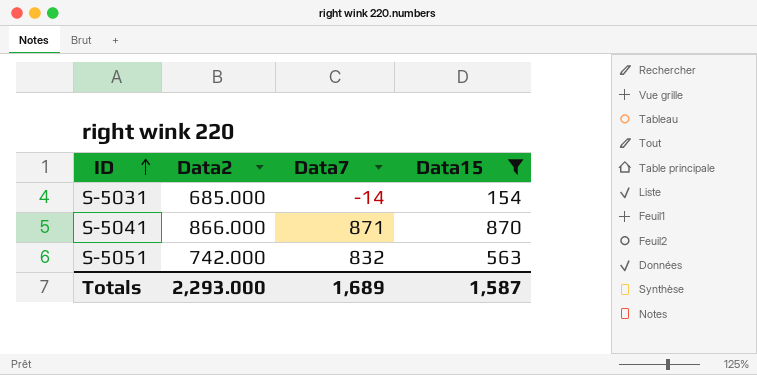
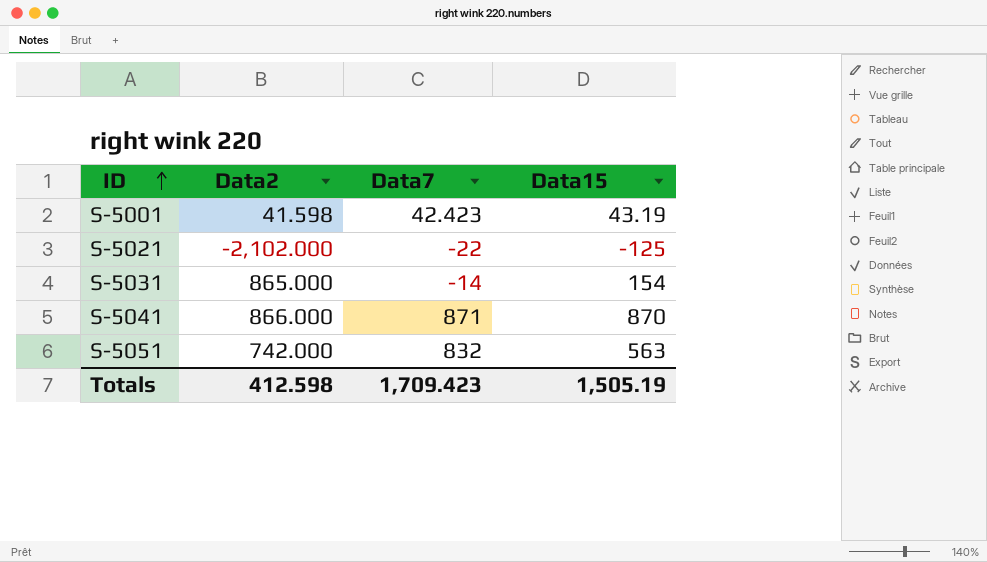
filter: Data15 >= 154 -> none
S-5031 | Data2: 685.000 -> 865.000
Totals | Data2: 2,293.000 -> 412.598
Totals | Data7: 1,689 -> 1,709.423
Totals | Data15: 1,587 -> 1,505.19

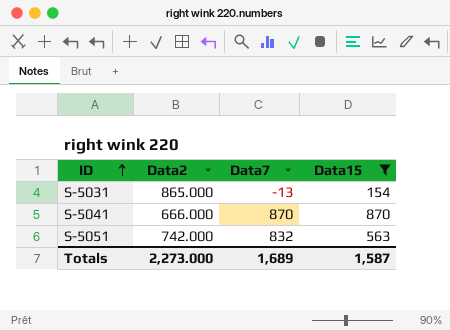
filter: none -> Data15 >= 154
S-5031 | Data7: -14 -> -13
S-5041 | Data2: 866.000 -> 666.000
S-5041 | Data7: 871 -> 870
Totals | Data2: 412.598 -> 2,273.000
Totals | Data7: 1,709.423 -> 1,689
Totals | Data15: 1,505.19 -> 1,587

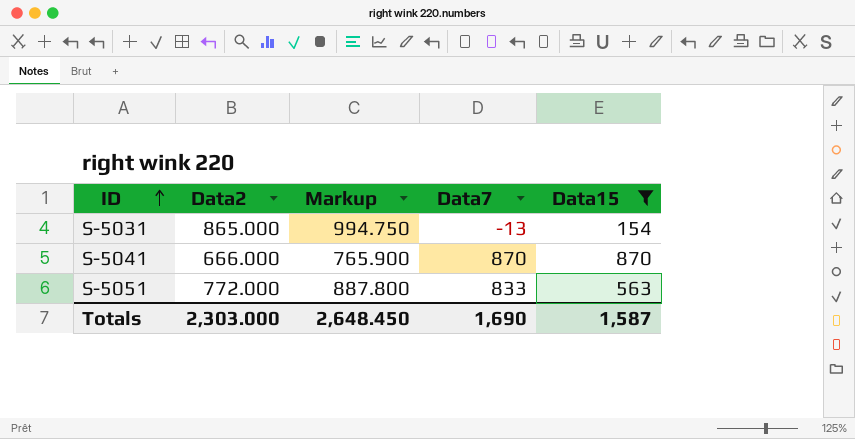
column Markup | formula: none -> [Data2] * 1.15
S-5051 | Data2: 742.000 -> 772.000
S-5051 | Data7: 832 -> 833
Totals | Data2: 2,273.000 -> 2,303.000
Totals | Data7: 1,689 -> 1,690

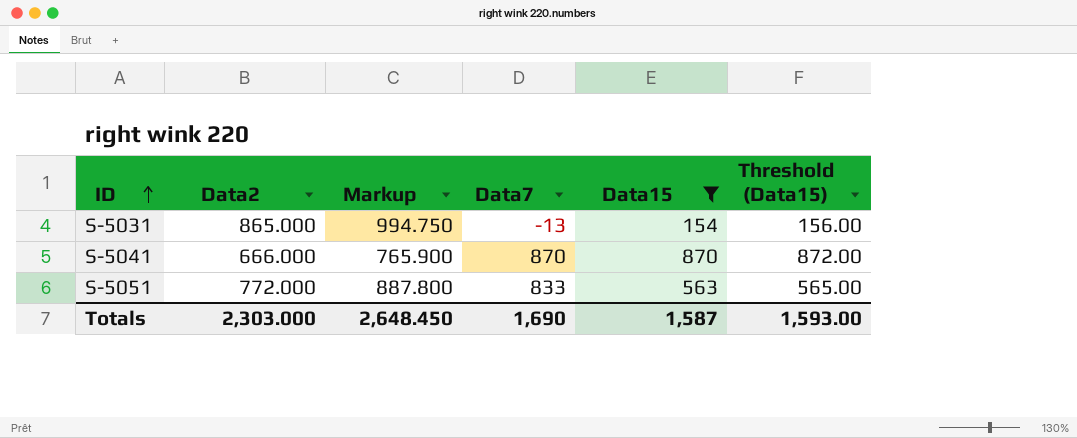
column Threshold (Data15) | formula: none -> [Data15] + 2

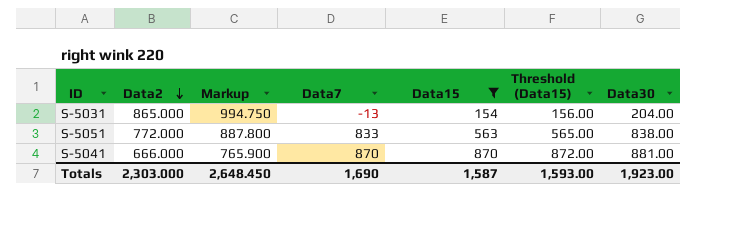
row order: ID ascending -> Data2 descending
column Data30 | position: none -> 7

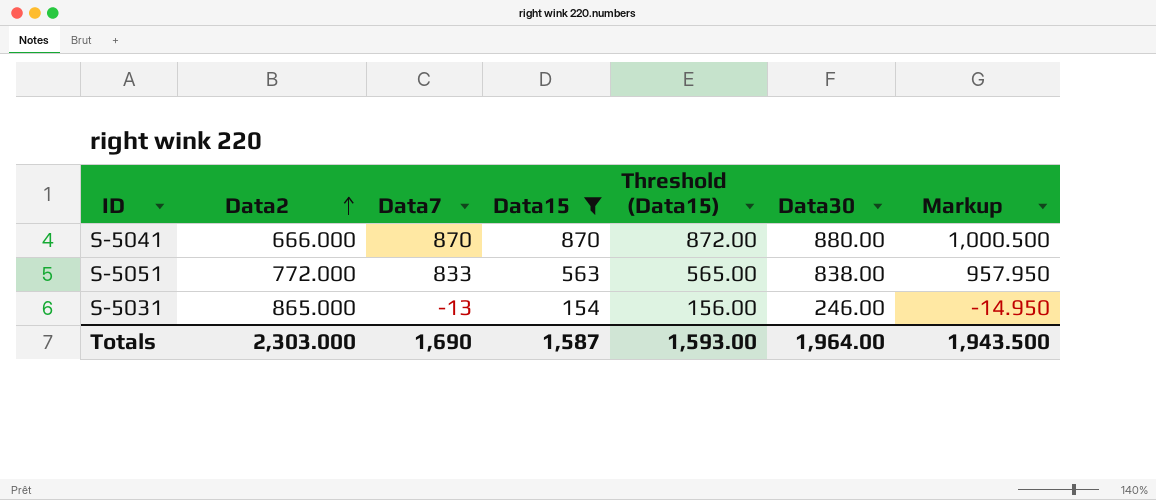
row order: Data2 descending -> Data2 ascending
column Markup | formula: [Data2] * 1.15 -> [Data7] * 1.15
column Markup | position: 3 -> 7
S-5041 | Data30: 881.00 -> 880.00
S-5031 | Data30: 204.00 -> 246.00
Totals | Data30: 1,923.00 -> 1,964.00
Totals | Markup: 2,648.450 -> 1,943.500

